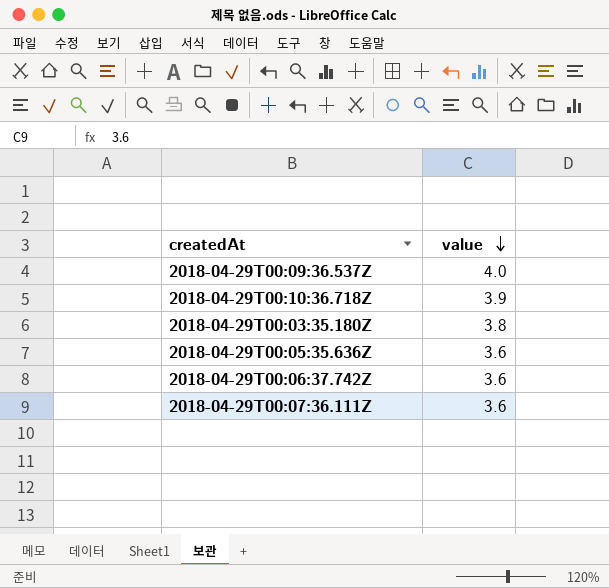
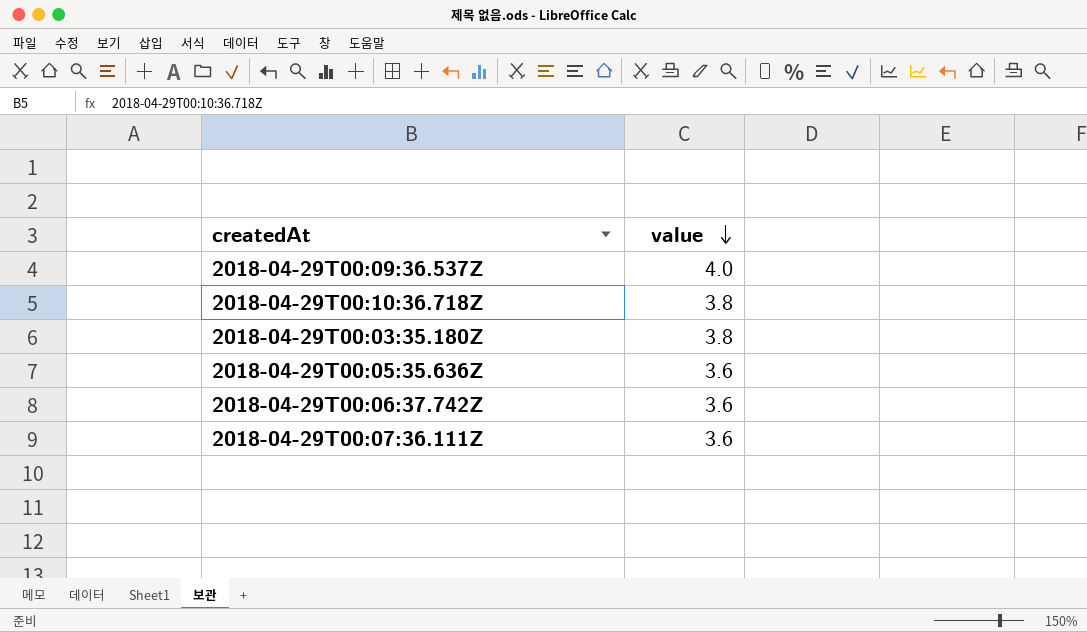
2018-04-29T00:10:36.718Z | value: 3.9 -> 3.8

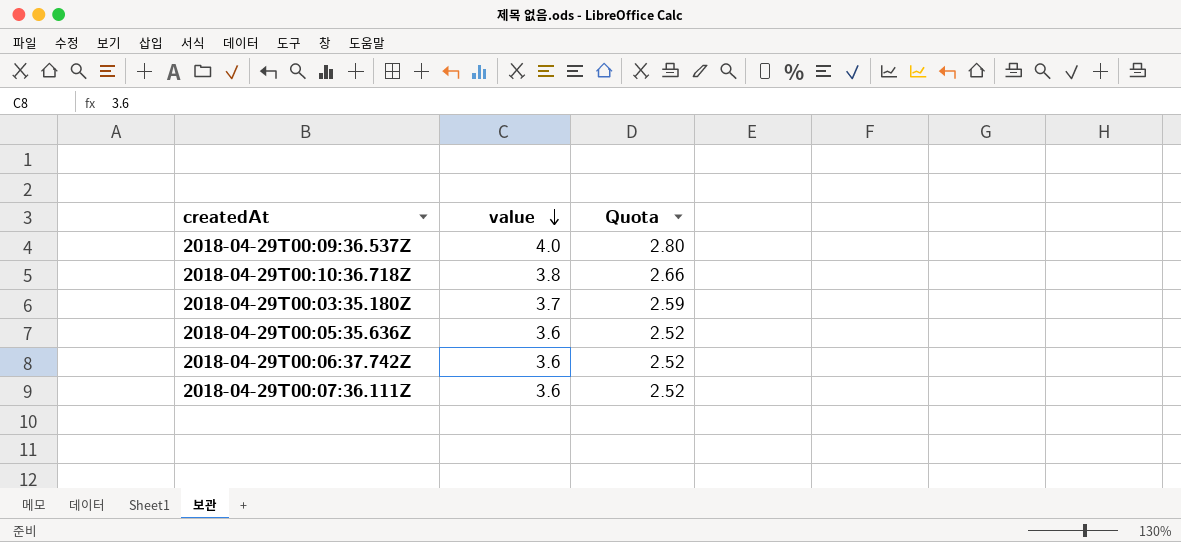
column Quota | formula: none -> [value] * 0.7
2018-04-29T00:03:35.180Z | value: 3.8 -> 3.7

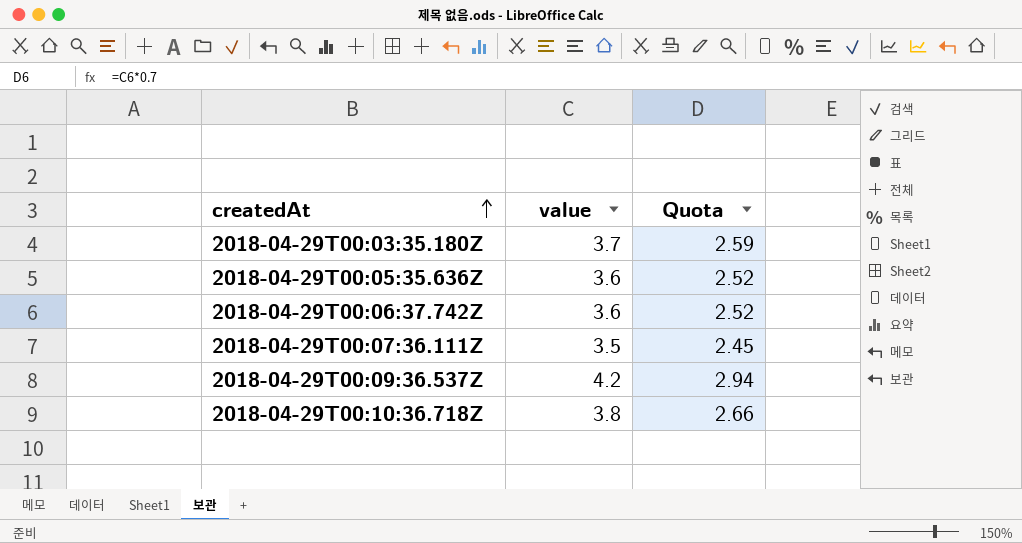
row order: value descending -> createdAt ascending
2018-04-29T00:07:36.111Z | value: 3.6 -> 3.5
2018-04-29T00:07:36.111Z | Quota: 2.52 -> 2.45
2018-04-29T00:09:36.537Z | value: 4.0 -> 4.2
2018-04-29T00:09:36.537Z | Quota: 2.80 -> 2.94

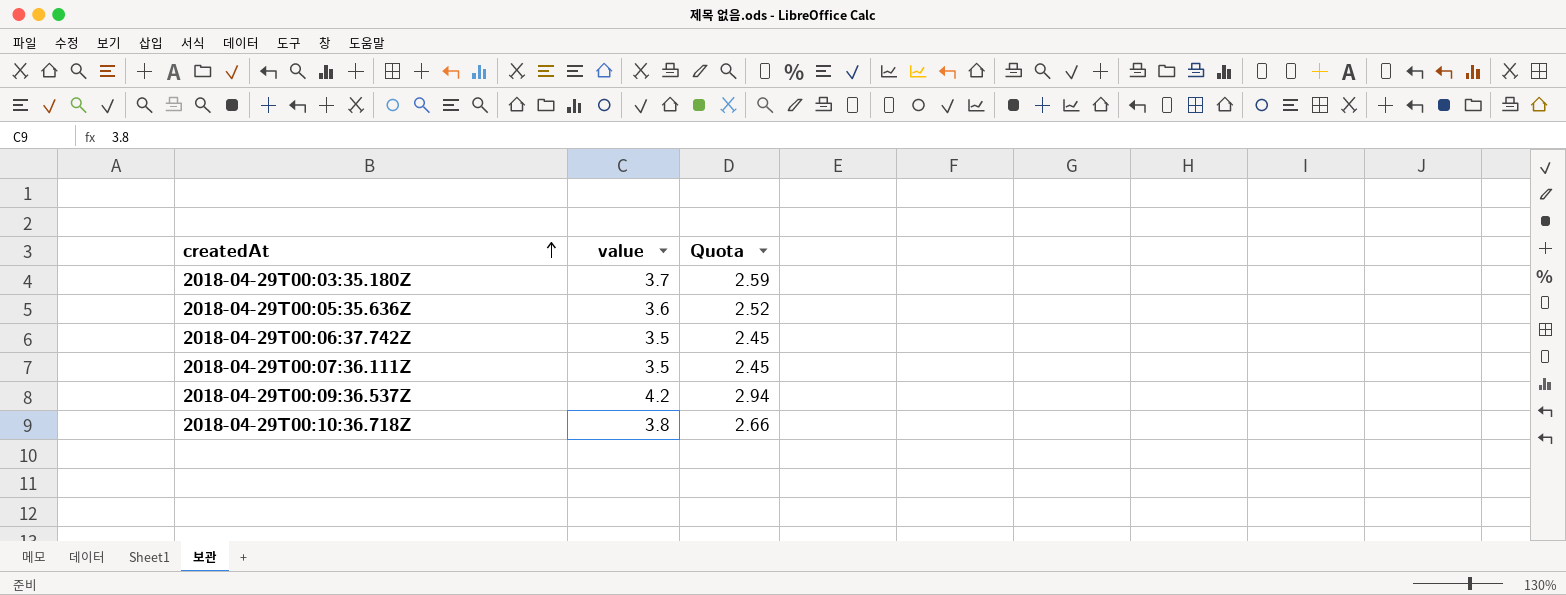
2018-04-29T00:06:37.742Z | value: 3.6 -> 3.5
2018-04-29T00:06:37.742Z | Quota: 2.52 -> 2.45

